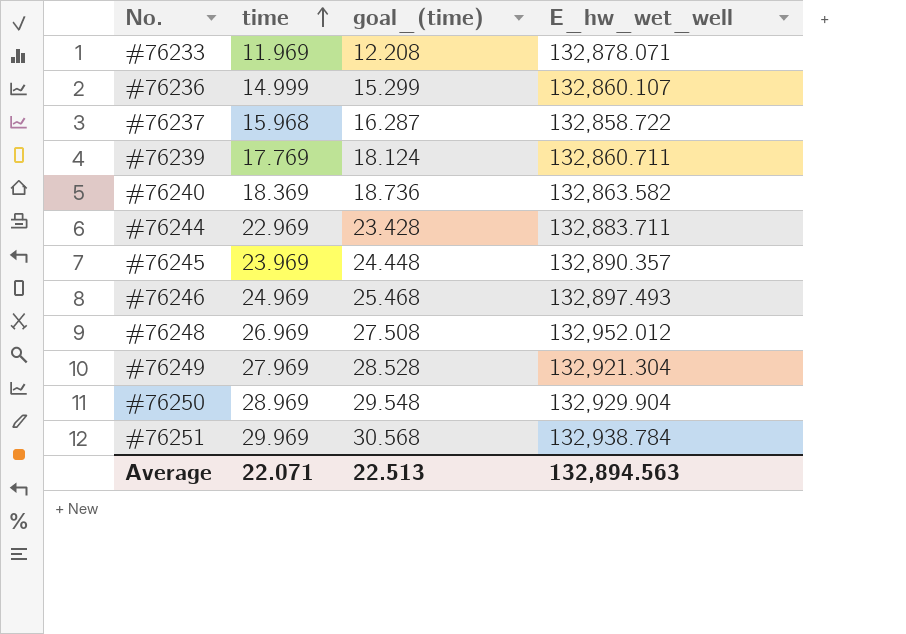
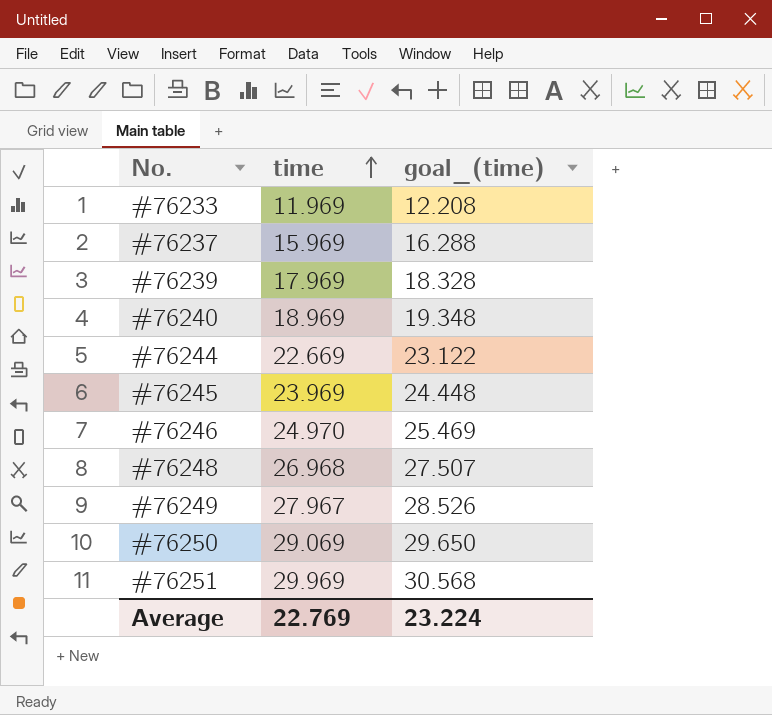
column E_hw_wet_well | position: 4 -> none
row #76236: 14.999 | 15.299 | 132,860.107 -> none
#76237 | time: 15.968 -> 15.969
#76237 | goal_(time): 16.287 -> 16.288
#76239 | time: 17.769 -> 17.969
#76239 | goal_(time): 18.124 -> 18.328
#76240 | time: 18.369 -> 18.969
#76240 | goal_(time): 18.736 -> 19.348
#76244 | time: 22.969 -> 22.669
#76244 | goal_(time): 23.428 -> 23.122
#76246 | time: 24.969 -> 24.970
#76246 | goal_(time): 25.468 -> 25.469
#76248 | time: 26.969 -> 26.968
#76248 | goal_(time): 27.508 -> 27.507
#76249 | time: 27.969 -> 27.967
#76249 | goal_(time): 28.528 -> 28.526
#76250 | time: 28.969 -> 29.069
#76250 | goal_(time): 29.548 -> 29.650
Average | time: 22.071 -> 22.769
Average | goal_(time): 22.513 -> 23.224

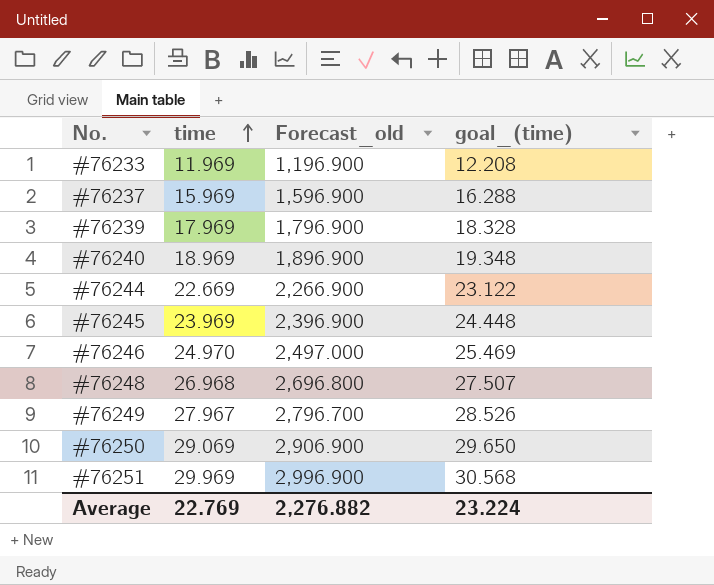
column Forecast_old | formula: none -> [time] * 100

